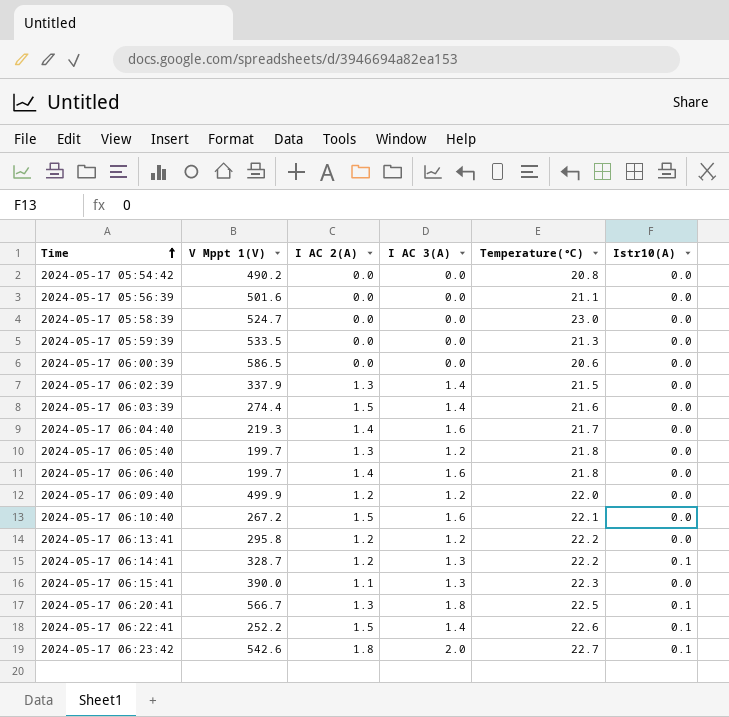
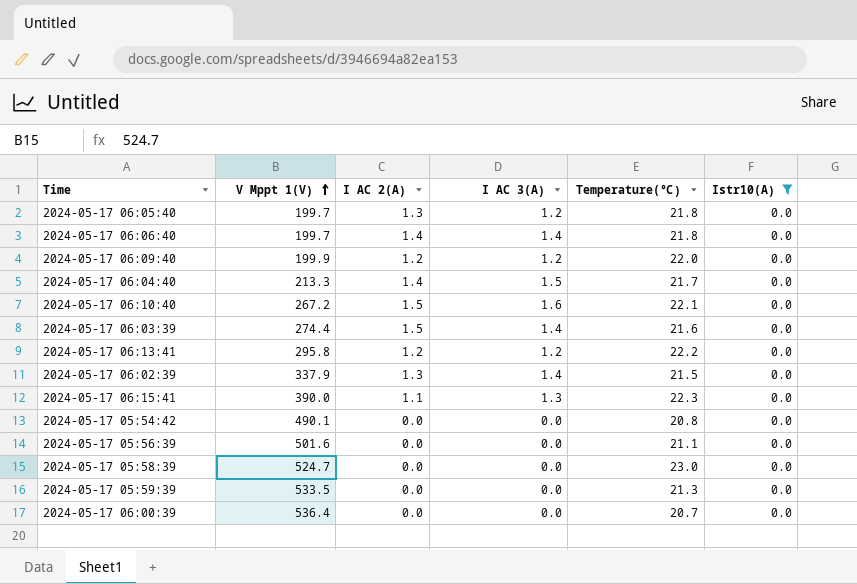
filter: none -> Istr10(A) = 0.0
row order: Time ascending -> V Mppt 1(V) ascending
2024-05-17 06:06:40 | I AC 3(A): 1.6 -> 1.4
2024-05-17 06:09:40 | V Mppt 1(V): 499.9 -> 199.9
2024-05-17 06:04:40 | V Mppt 1(V): 219.3 -> 213.3
2024-05-17 06:04:40 | I AC 3(A): 1.6 -> 1.5
2024-05-17 05:54:42 | V Mppt 1(V): 490.2 -> 490.1
2024-05-17 06:00:39 | V Mppt 1(V): 586.5 -> 536.4
2024-05-17 06:00:39 | Temperature(℃): 20.6 -> 20.7

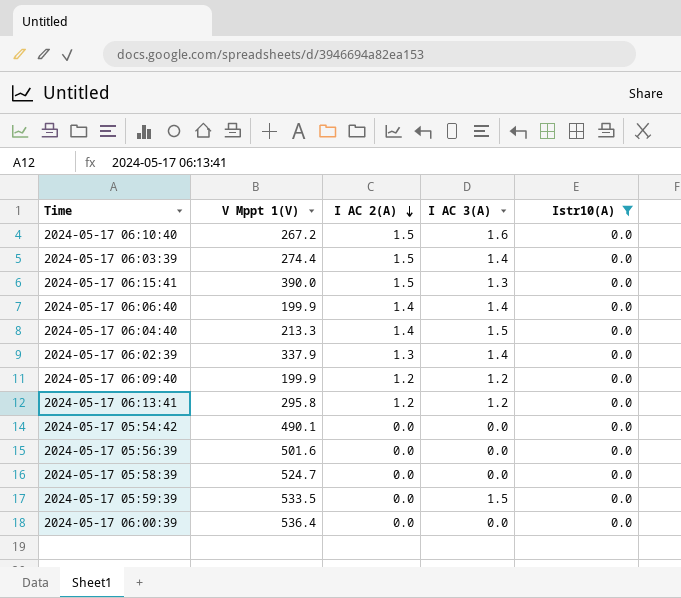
row order: V Mppt 1(V) ascending -> I AC 2(A) descending
column Temperature(℃) | position: 5 -> none
row 2024-05-17 06:05:40: 199.7 | 1.3 | 1.2 | 21.8 | 0.0 -> none
2024-05-17 06:15:41 | I AC 2(A): 1.1 -> 1.5
2024-05-17 06:06:40 | V Mppt 1(V): 199.7 -> 199.9
2024-05-17 05:59:39 | I AC 3(A): 0.0 -> 1.5

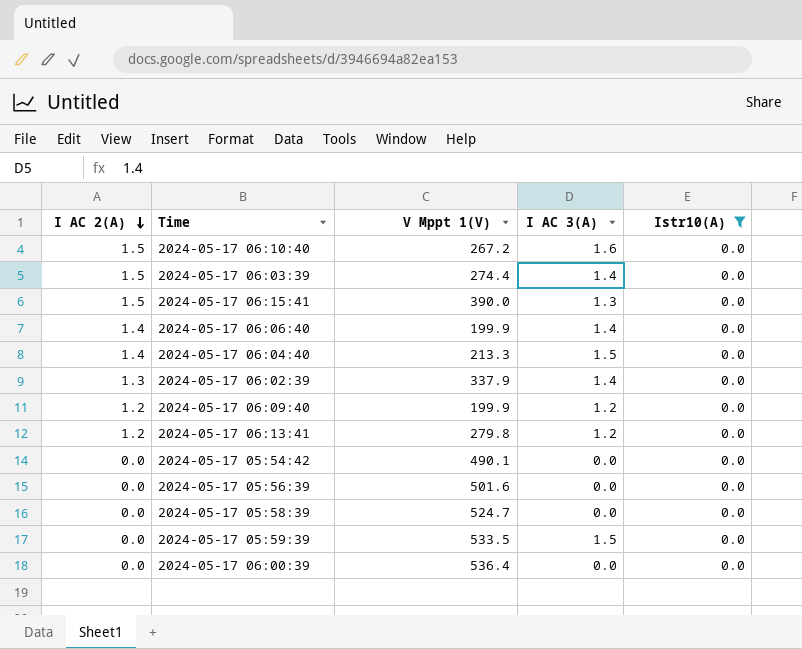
column I AC 2(A) | position: 3 -> 1
2024-05-17 06:13:41 | V Mppt 1(V): 295.8 -> 279.8

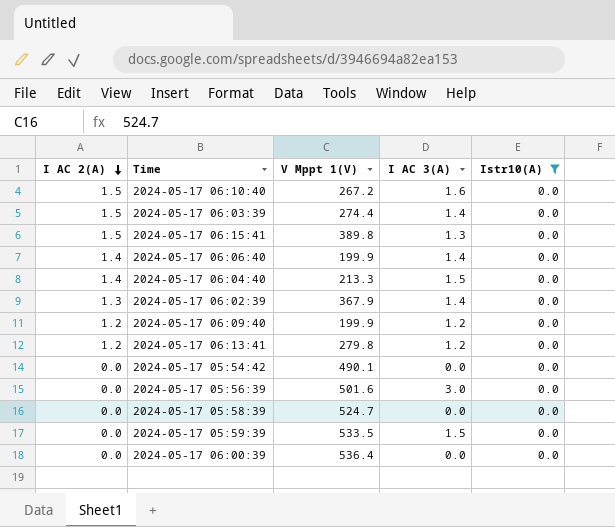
2024-05-17 06:15:41 | V Mppt 1(V): 390.0 -> 389.8
2024-05-17 06:02:39 | V Mppt 1(V): 337.9 -> 367.9
2024-05-17 05:56:39 | I AC 3(A): 0.0 -> 3.0

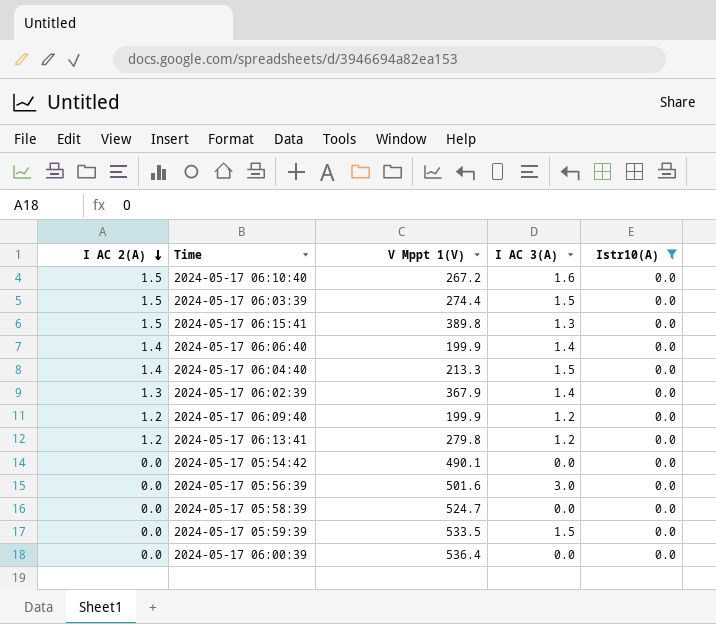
2024-05-17 06:03:39 | I AC 3(A): 1.4 -> 1.5

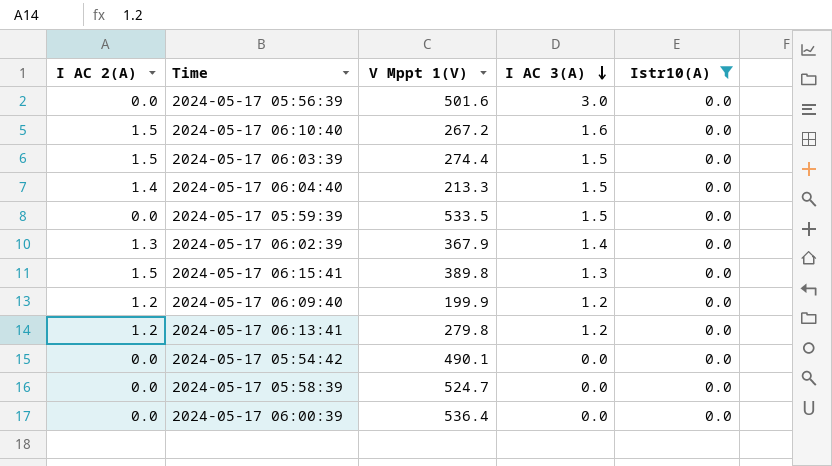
row order: I AC 2(A) descending -> I AC 3(A) descending
row 2024-05-17 06:06:40: 1.4 | 199.9 | 1.4 | 0.0 -> none

